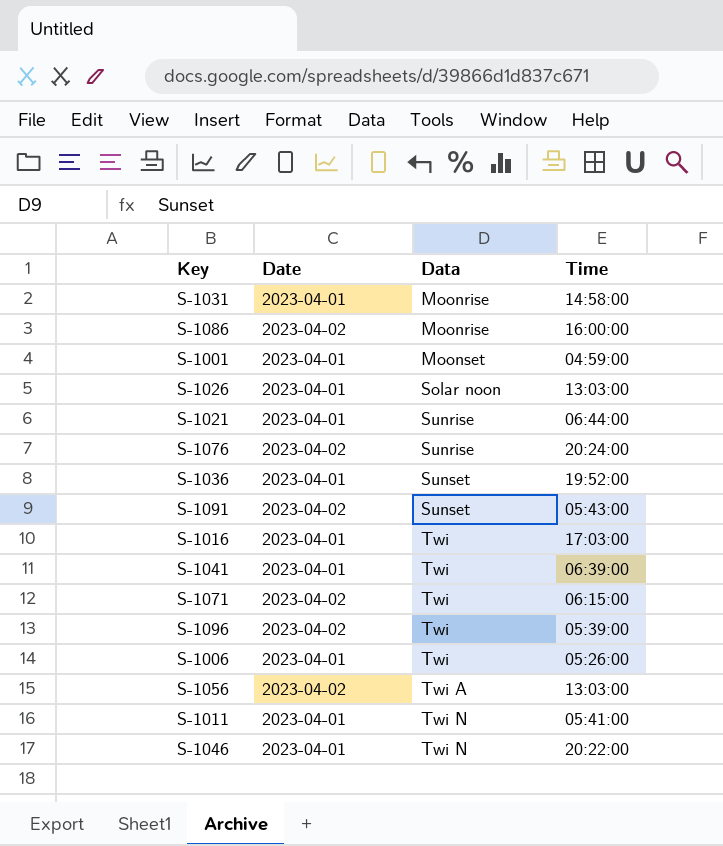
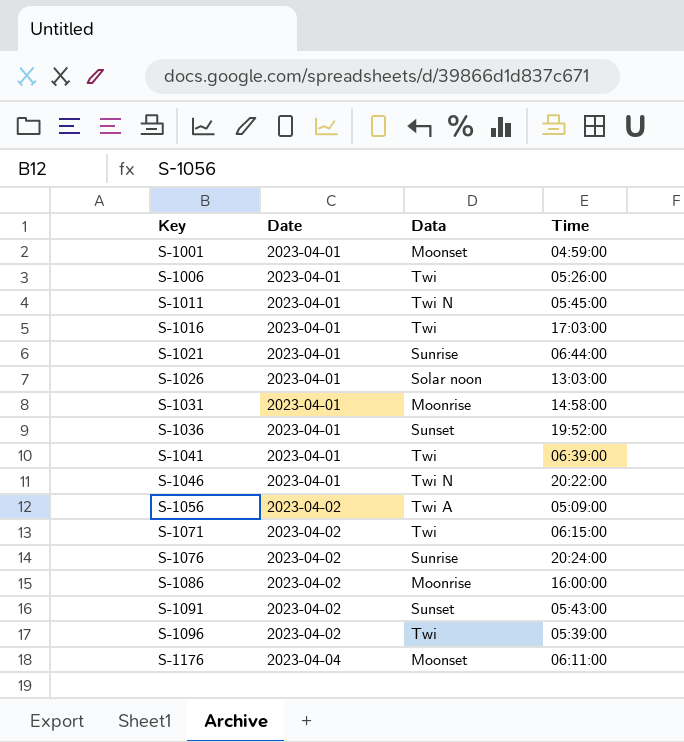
row order: Data ascending -> Key ascending
S-1011 | Time: 05:41:00 -> 05:45:00
S-1056 | Time: 13:03:00 -> 05:09:00
row S-1176: none -> 2023-04-04 | Moonset | 06:11:00

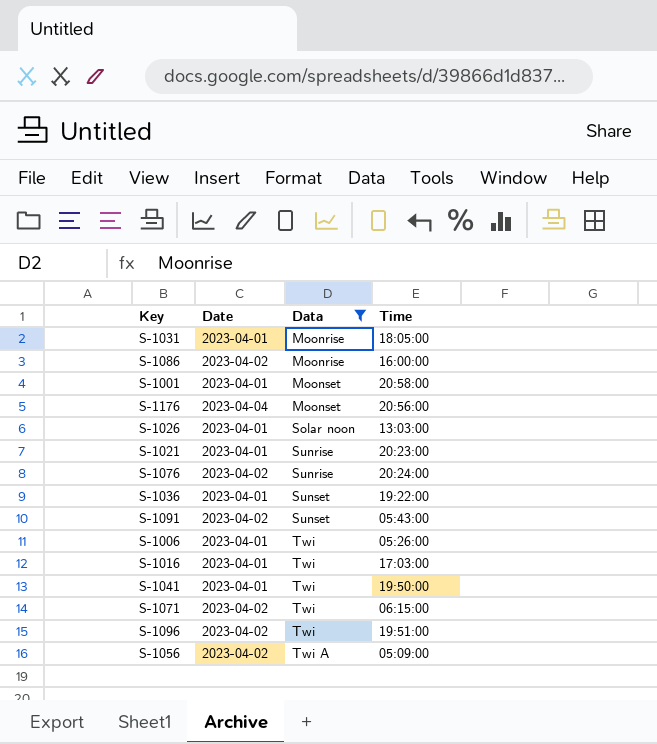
filter: none -> Data != Twi N
row order: Key ascending -> Data ascending
S-1031 | Time: 14:58:00 -> 18:05:00
S-1001 | Time: 04:59:00 -> 20:58:00
S-1176 | Time: 06:11:00 -> 20:56:00
S-1021 | Time: 06:44:00 -> 20:23:00
S-1036 | Time: 19:52:00 -> 19:22:00
S-1041 | Time: 06:39:00 -> 19:50:00
S-1096 | Time: 05:39:00 -> 19:51:00

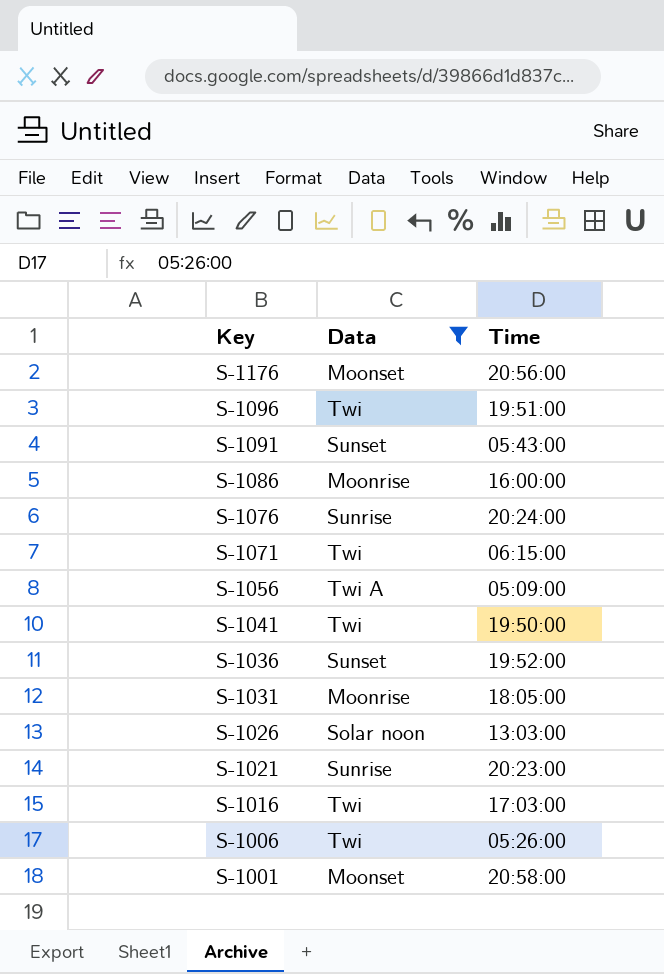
row order: Data ascending -> Key descending
column Date | position: 2 -> none
S-1036 | Time: 19:22:00 -> 19:52:00

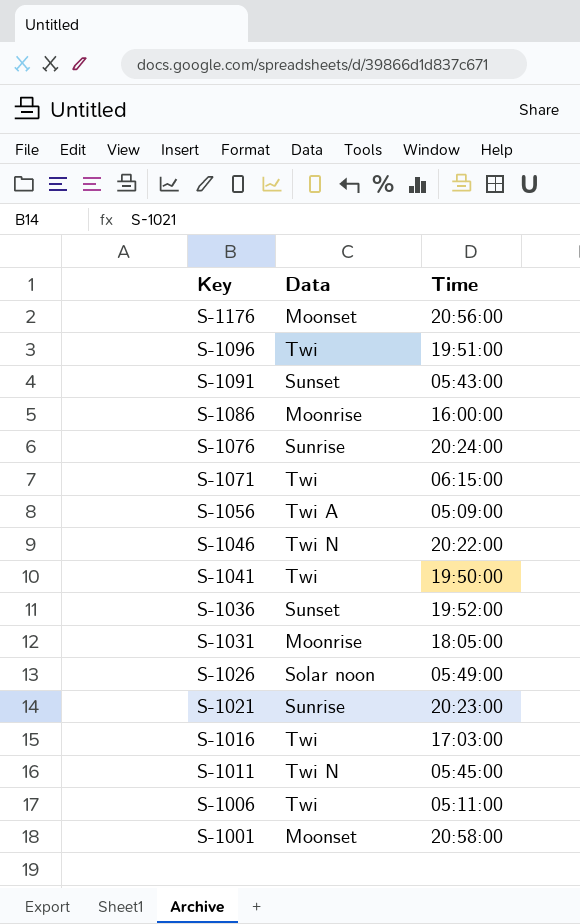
filter: Data != Twi N -> none
S-1026 | Time: 13:03:00 -> 05:49:00
S-1006 | Time: 05:26:00 -> 05:11:00

